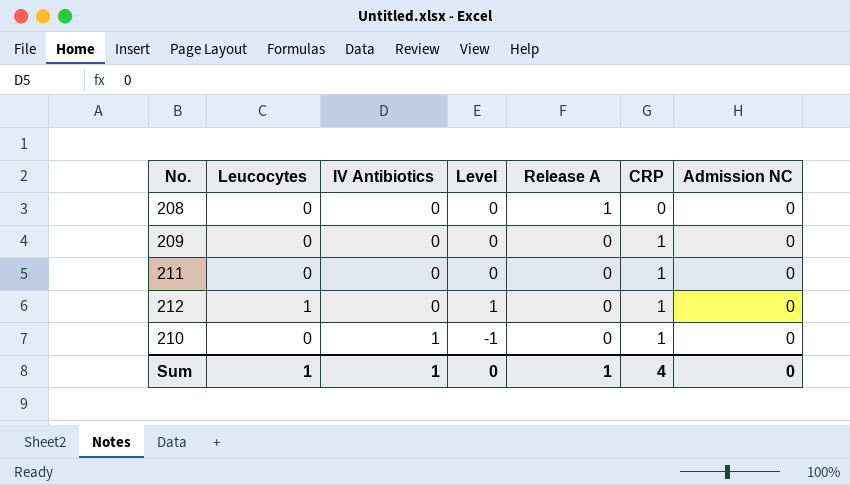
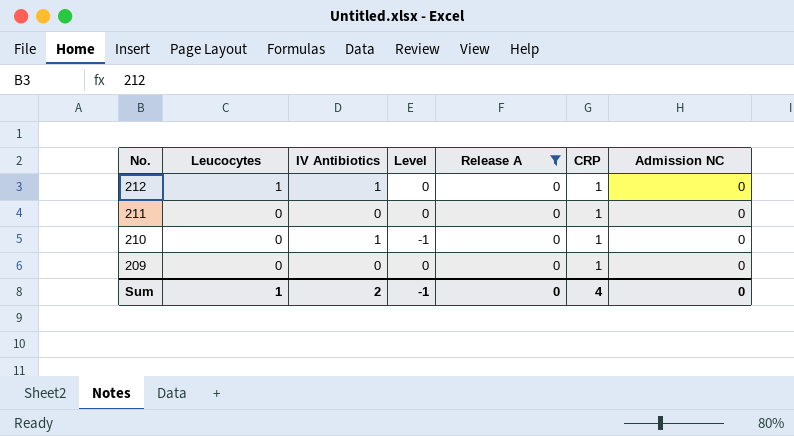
filter: none -> Release A = 0
row order: IV Antibiotics ascending -> No. descending
212 | IV Antibiotics: 0 -> 1
212 | Level: 1 -> 0
Sum | IV Antibiotics: 1 -> 2
Sum | Level: 0 -> -1
Sum | Release A: 1 -> 0

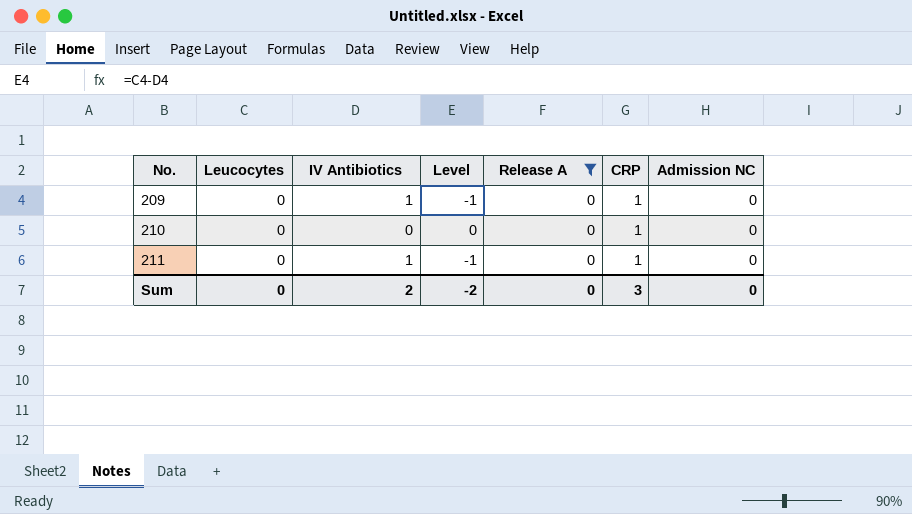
row order: No. descending -> No. ascending
row 212: 1 | 1 | 0 | 0 | 1 | 0 -> none
209 | IV Antibiotics: 0 -> 1
209 | Level: 0 -> -1
210 | IV Antibiotics: 1 -> 0
210 | Level: -1 -> 0
211 | IV Antibiotics: 0 -> 1
211 | Level: 0 -> -1
Sum | Leucocytes: 1 -> 0
Sum | Level: -1 -> -2
Sum | CRP: 4 -> 3

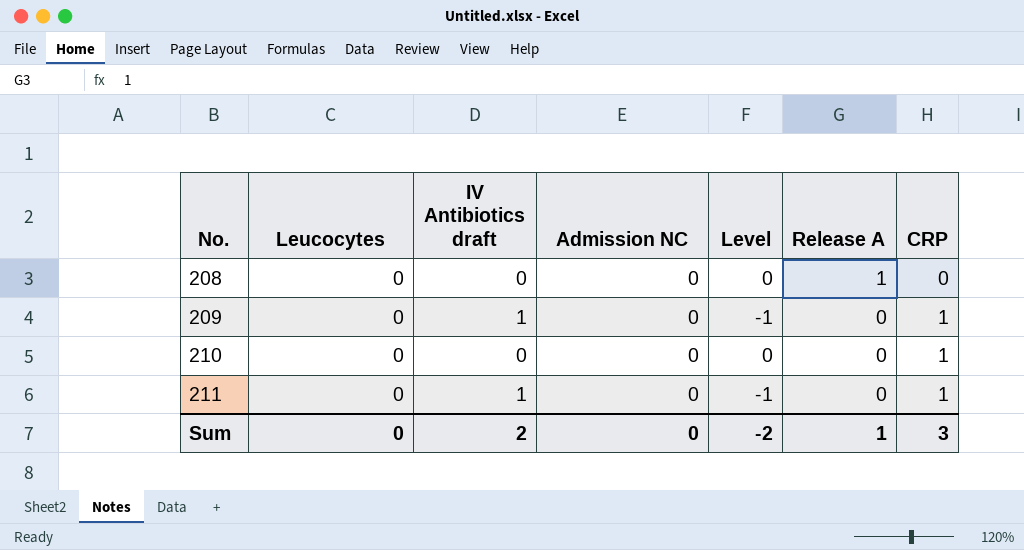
filter: Release A = 0 -> none
column name: IV Antibiotics -> IV Antibiotics draft
column Admission NC | position: 7 -> 4
Sum | Release A: 0 -> 1

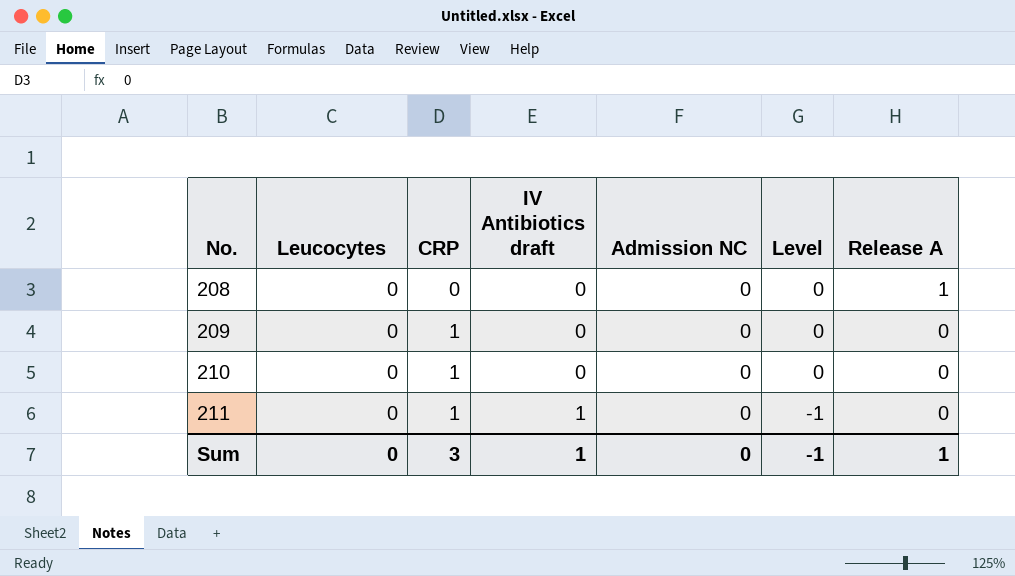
column CRP | position: 7 -> 3
209 | IV Antibiotics draft: 1 -> 0
209 | Level: -1 -> 0
Sum | IV Antibiotics draft: 2 -> 1
Sum | Level: -2 -> -1

